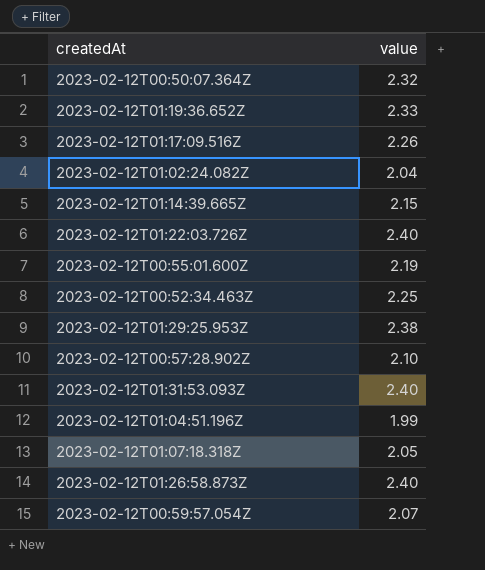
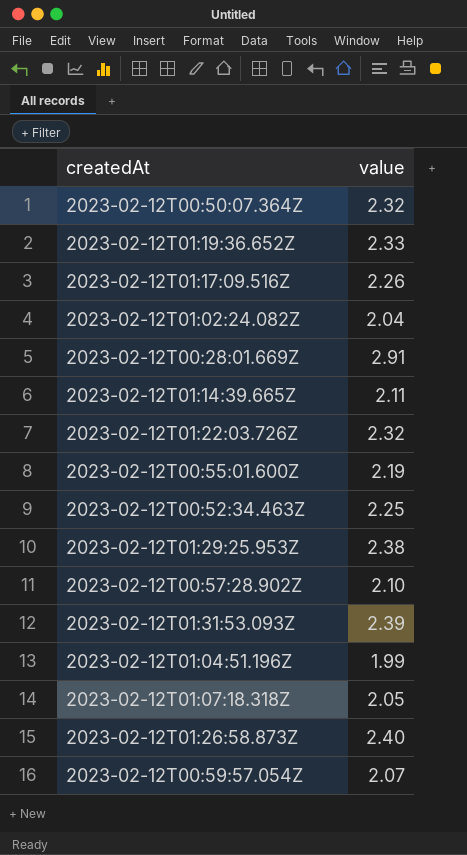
row 2023-02-12T00:28:01.669Z: none -> 2.91
2023-02-12T01:14:39.665Z | value: 2.15 -> 2.11
2023-02-12T01:22:03.726Z | value: 2.40 -> 2.32
2023-02-12T01:31:53.093Z | value: 2.40 -> 2.39

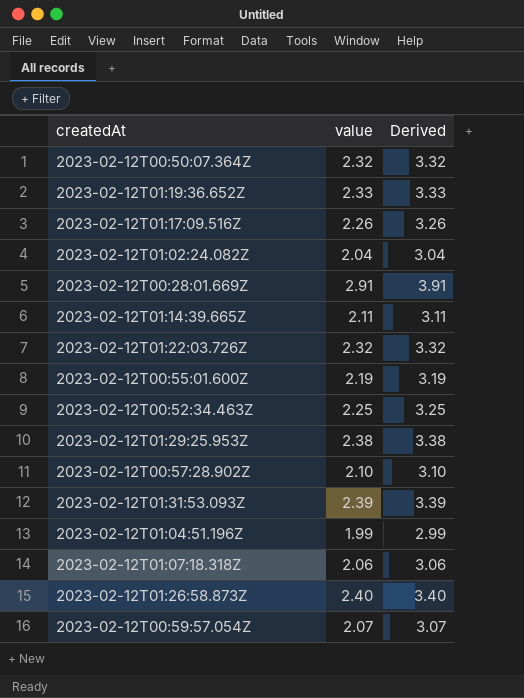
column Derived | formula: none -> [value] + 1
2023-02-12T01:07:18.318Z | value: 2.05 -> 2.06

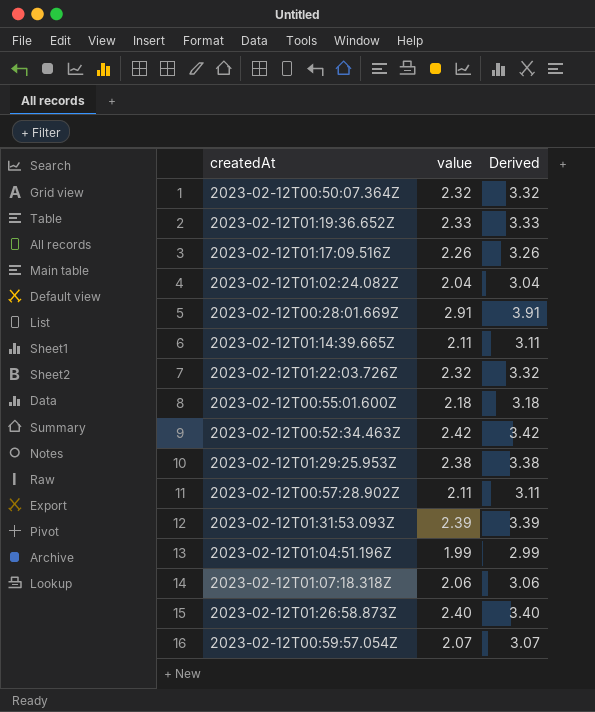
2023-02-12T00:55:01.600Z | value: 2.19 -> 2.18
2023-02-12T00:55:01.600Z | Derived: 3.19 -> 3.18
2023-02-12T00:52:34.463Z | value: 2.25 -> 2.42
2023-02-12T00:52:34.463Z | Derived: 3.25 -> 3.42
2023-02-12T00:57:28.902Z | value: 2.10 -> 2.11
2023-02-12T00:57:28.902Z | Derived: 3.10 -> 3.11

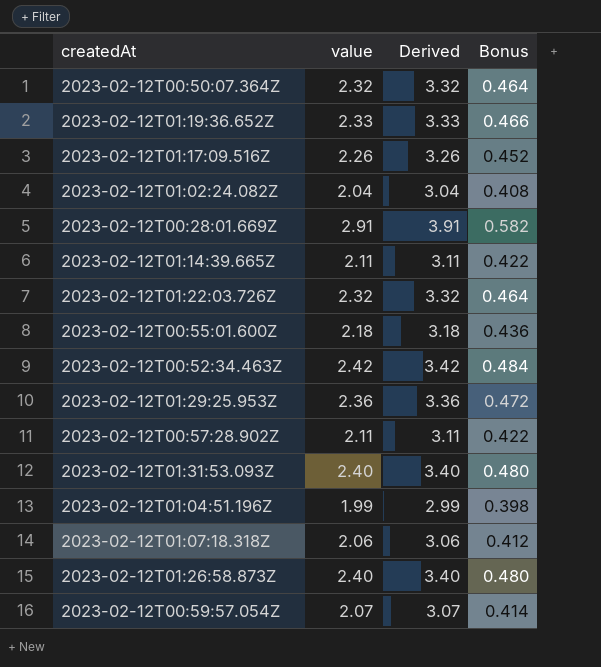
column Bonus | formula: none -> [value] * 0.2
2023-02-12T01:29:25.953Z | value: 2.38 -> 2.36
2023-02-12T01:29:25.953Z | Derived: 3.38 -> 3.36
2023-02-12T01:31:53.093Z | value: 2.39 -> 2.40
2023-02-12T01:31:53.093Z | Derived: 3.39 -> 3.40

